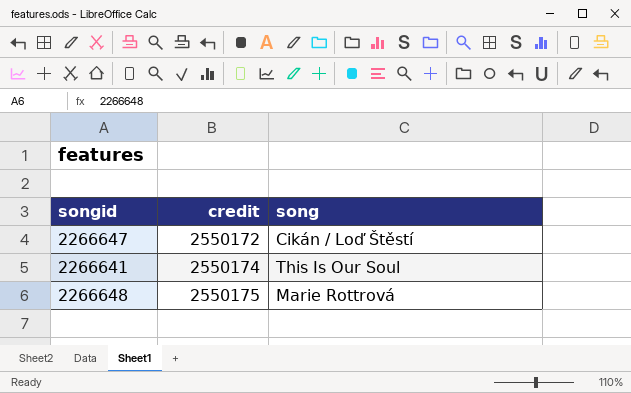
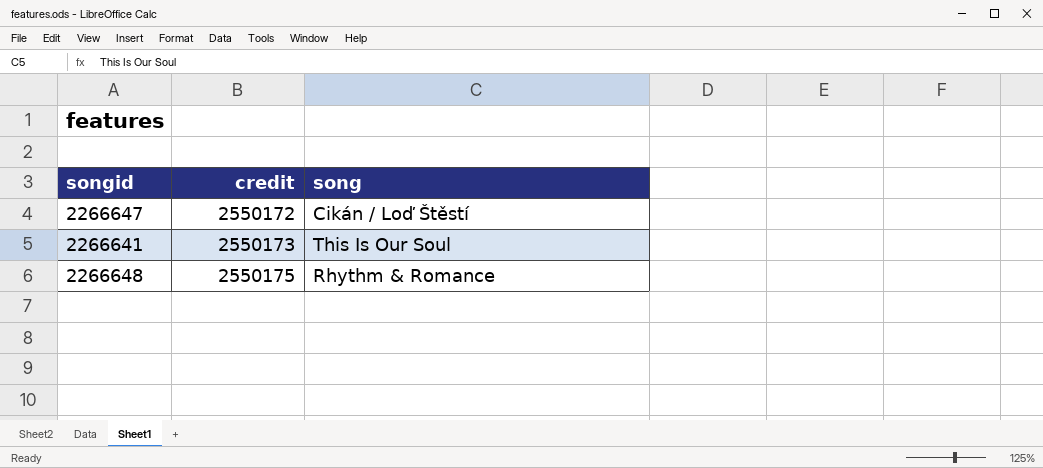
2266641 | credit: 2550174 -> 2550173
2266648 | song: Marie Rottrová -> Rhythm & Romance

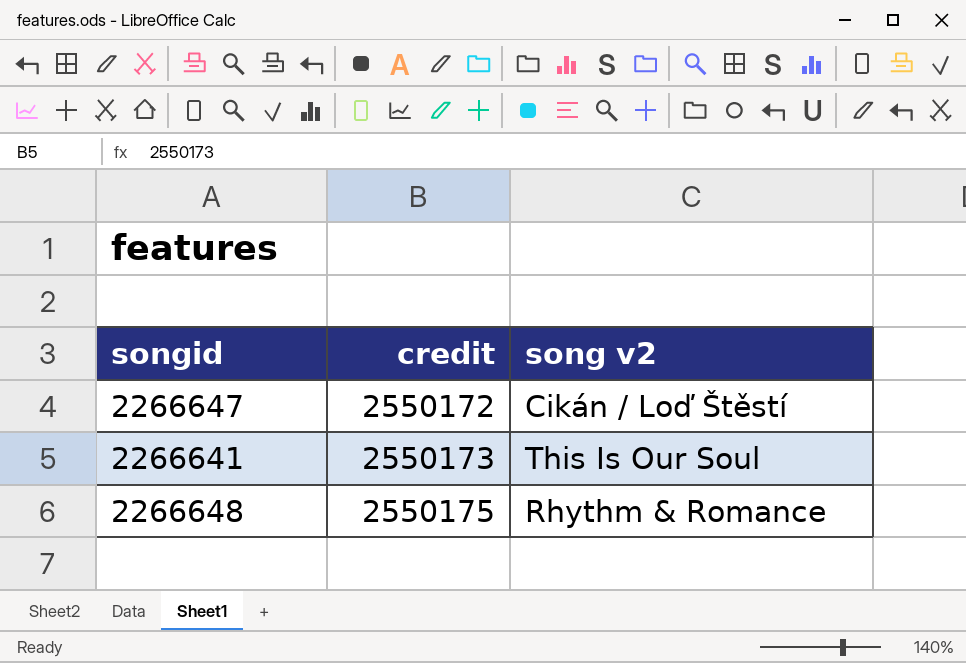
column name: song -> song v2

